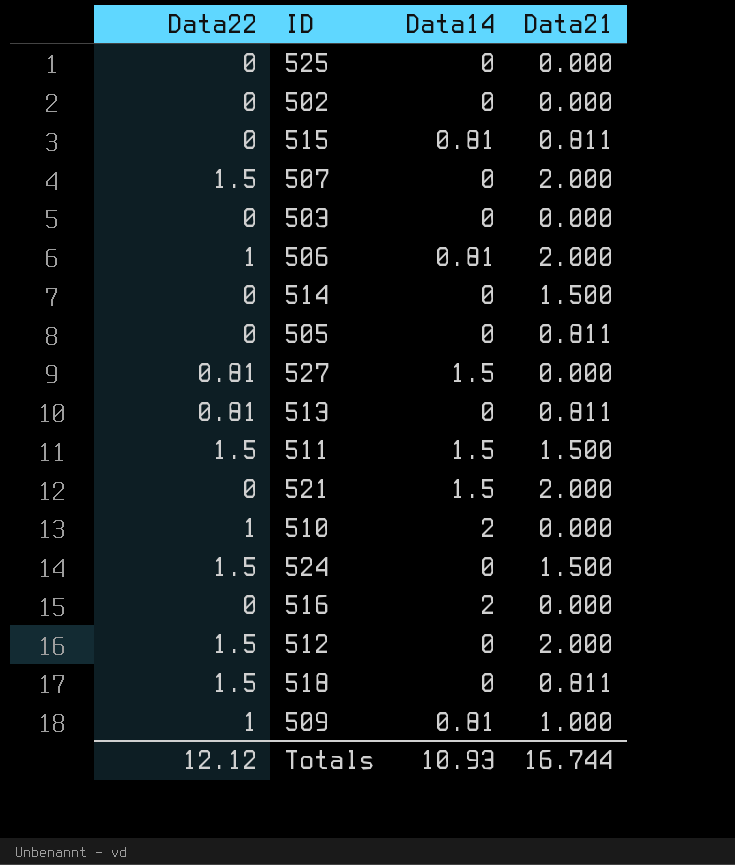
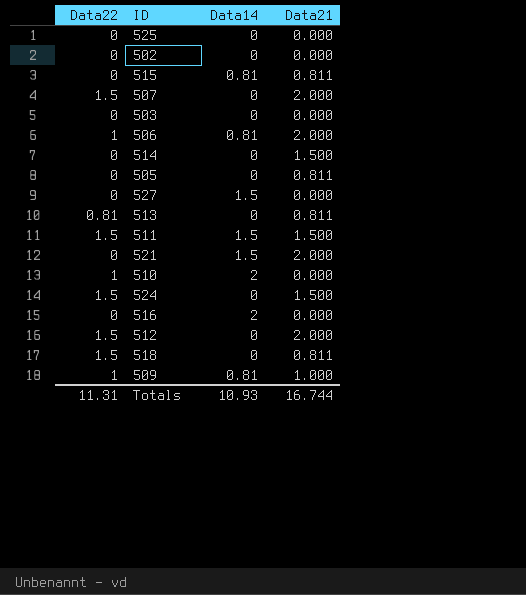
527 | Data22: 0.81 -> 0
Totals | Data22: 12.12 -> 11.31

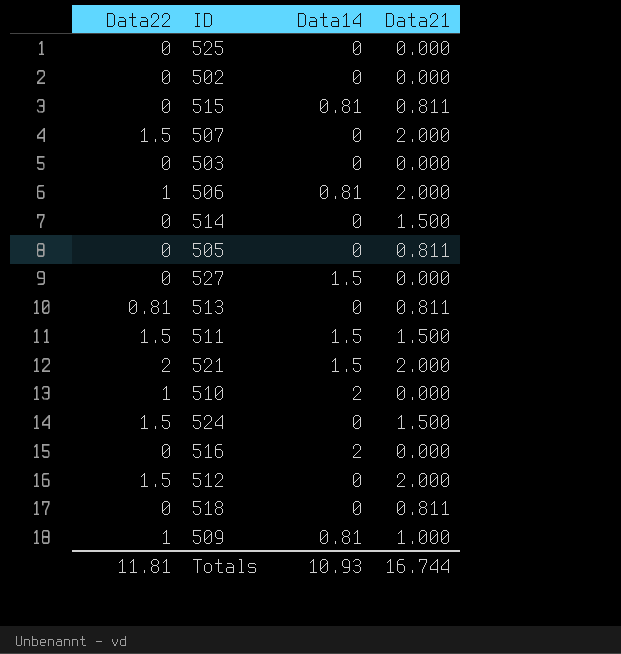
521 | Data22: 0 -> 2
518 | Data22: 1.5 -> 0
Totals | Data22: 11.31 -> 11.81

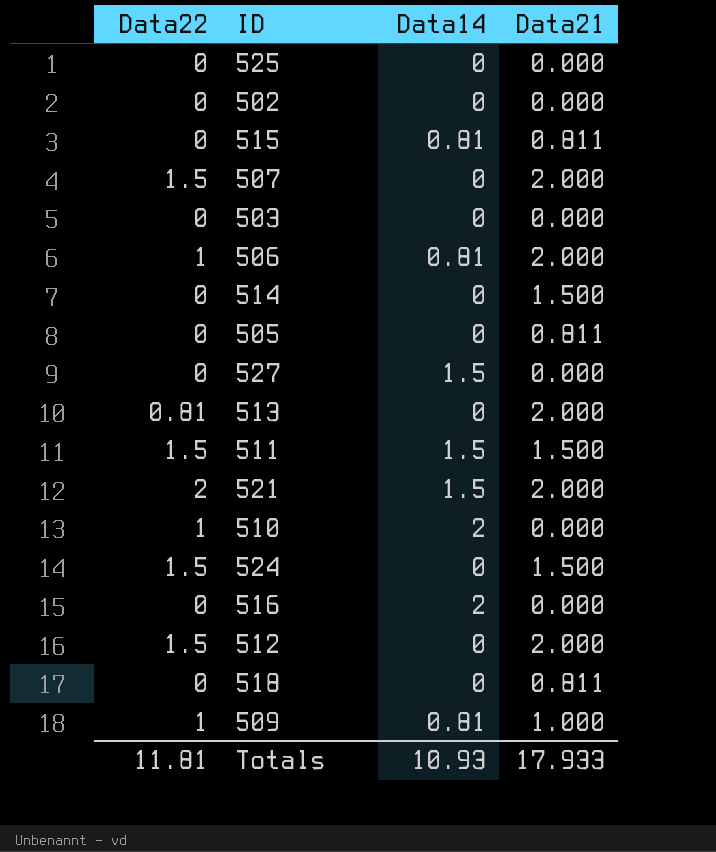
513 | Data21: 0.811 -> 2.000
Totals | Data21: 16.744 -> 17.933

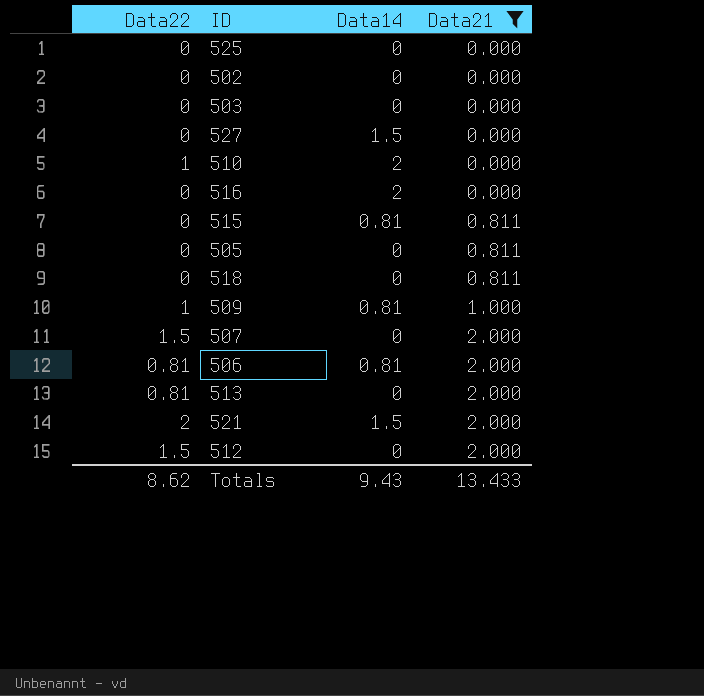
filter: none -> Data21 != 1.500
row order: none -> Data21 ascending
506 | Data22: 1 -> 0.81
Totals | Data22: 11.81 -> 8.62
Totals | Data14: 10.93 -> 9.43
Totals | Data21: 17.933 -> 13.433

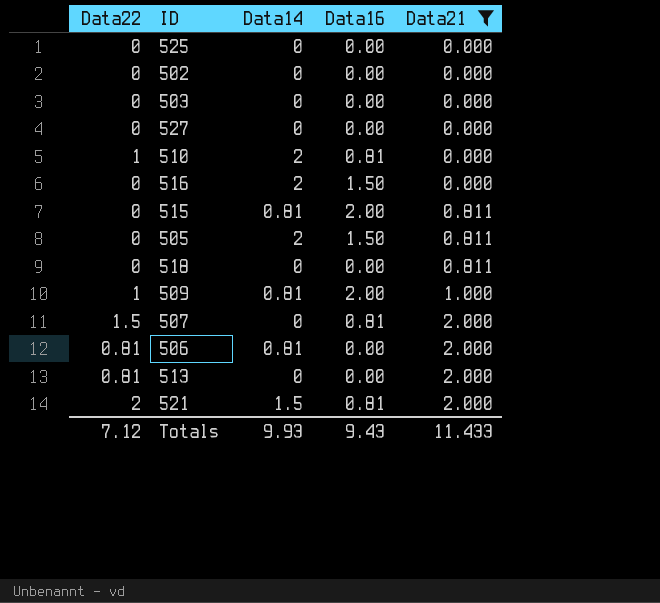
column Data16 | position: none -> 4
row 512: 1.5 | 0 | 2.000 -> none
527 | Data14: 1.5 -> 0
505 | Data14: 0 -> 2
Totals | Data22: 8.62 -> 7.12
Totals | Data14: 9.43 -> 9.93
Totals | Data21: 13.433 -> 11.433

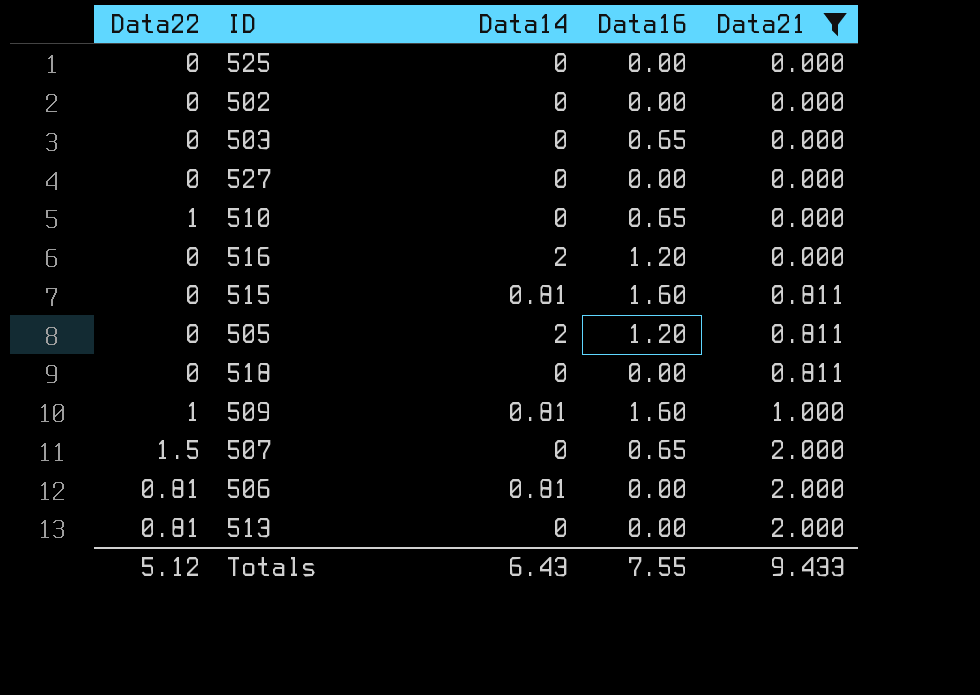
row 521: 2 | 1.5 | 0.81 | 2.000 -> none
503 | Data16: 0.00 -> 0.65
510 | Data14: 2 -> 0
510 | Data16: 0.81 -> 0.65
516 | Data16: 1.50 -> 1.20
515 | Data16: 2.00 -> 1.60
505 | Data16: 1.50 -> 1.20
509 | Data16: 2.00 -> 1.60
507 | Data16: 0.81 -> 0.65
Totals | Data22: 7.12 -> 5.12
Totals | Data14: 9.93 -> 6.43
Totals | Data16: 9.43 -> 7.55
Totals | Data21: 11.433 -> 9.433

